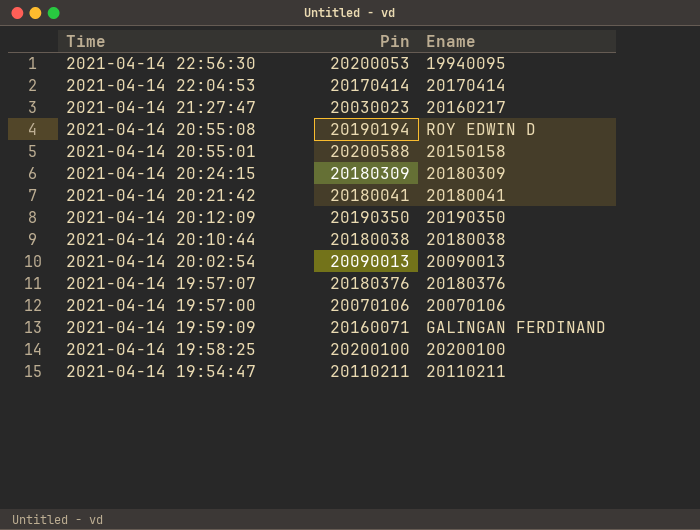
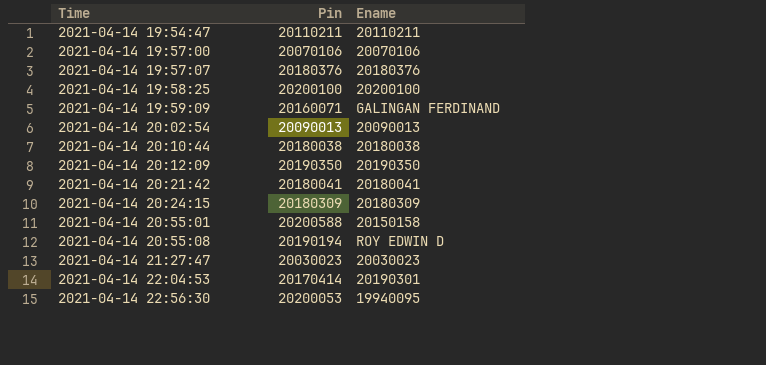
row order: none -> Time ascending
2021-04-14 21:27:47 | Ename: 20160217 -> 20030023
2021-04-14 22:04:53 | Ename: 20170414 -> 20190301

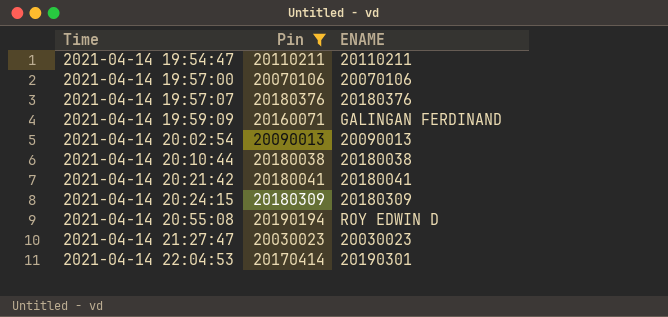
filter: none -> Pin <= 20190194
column name: Ename -> ENAME

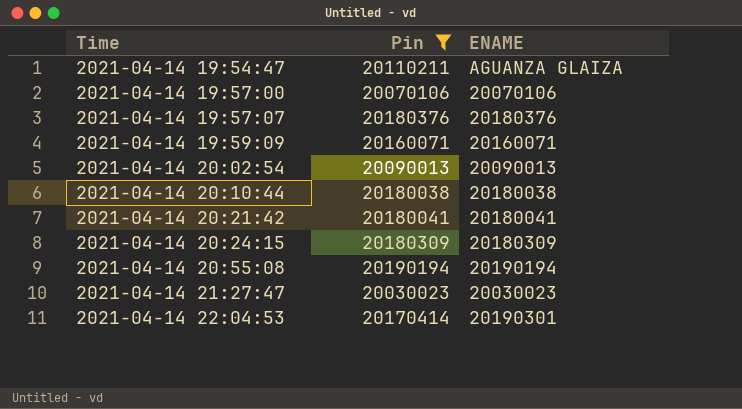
2021-04-14 19:54:47 | ENAME: 20110211 -> AGUANZA GLAIZA
2021-04-14 19:59:09 | ENAME: GALINGAN FERDINAND -> 20160071
2021-04-14 20:55:08 | ENAME: ROY EDWIN D -> 20190194

